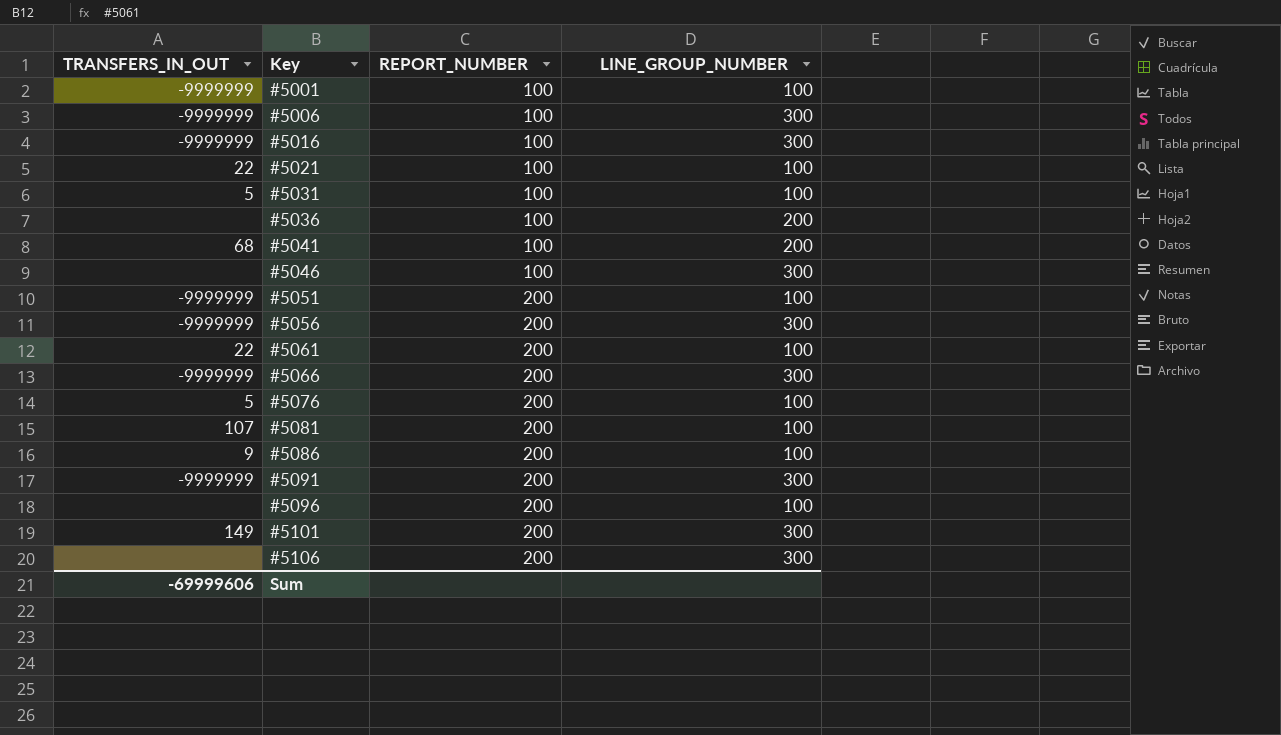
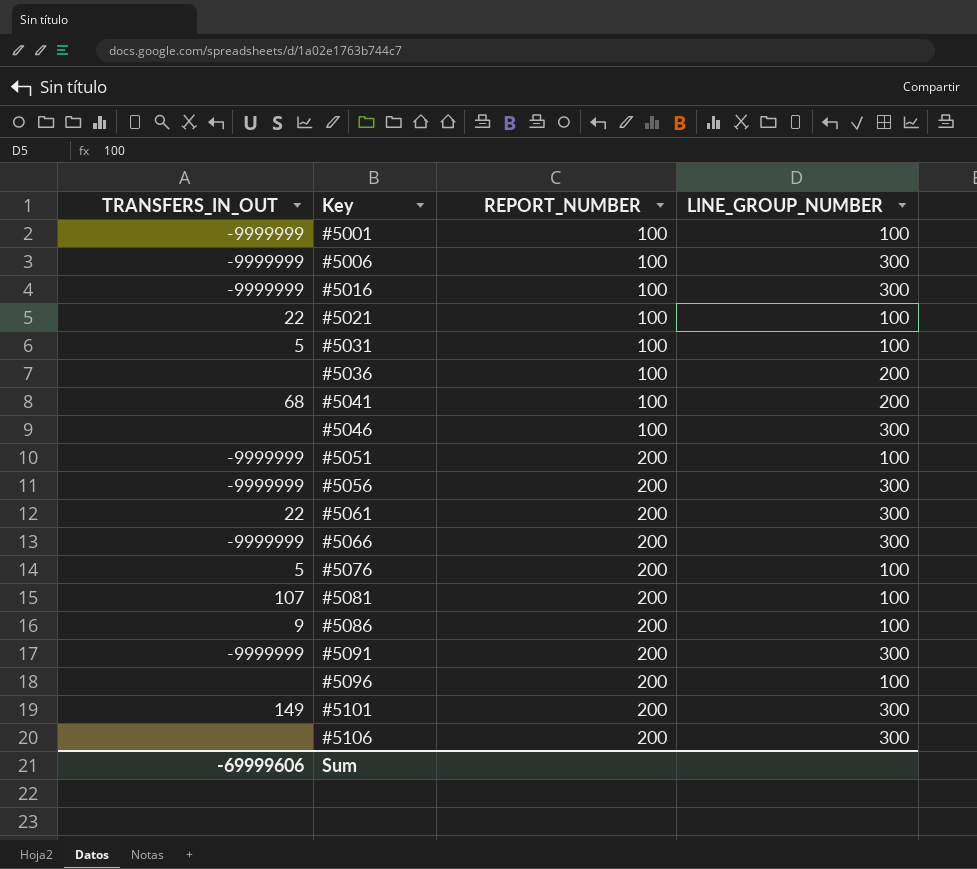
#5061 | LINE_GROUP_NUMBER: 100 -> 300

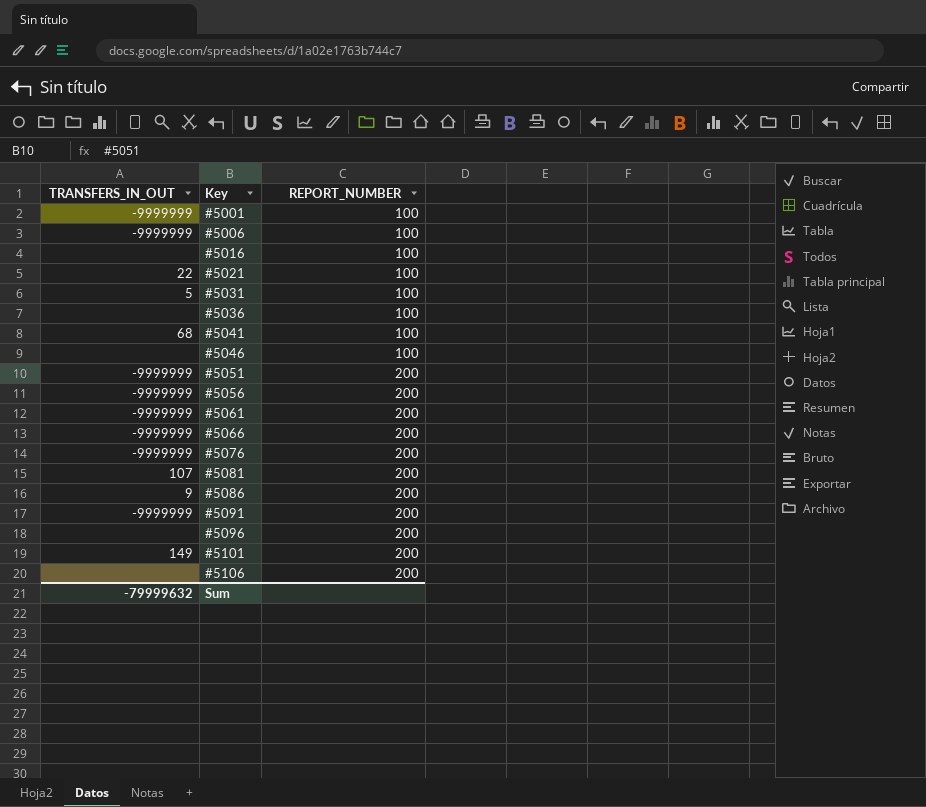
column LINE_GROUP_NUMBER | position: 4 -> none
#5016 | TRANSFERS_IN_OUT: -9999999 -> none
#5061 | TRANSFERS_IN_OUT: 22 -> -9999999
#5076 | TRANSFERS_IN_OUT: 5 -> -9999999
Sum | TRANSFERS_IN_OUT: -69999606 -> -79999632

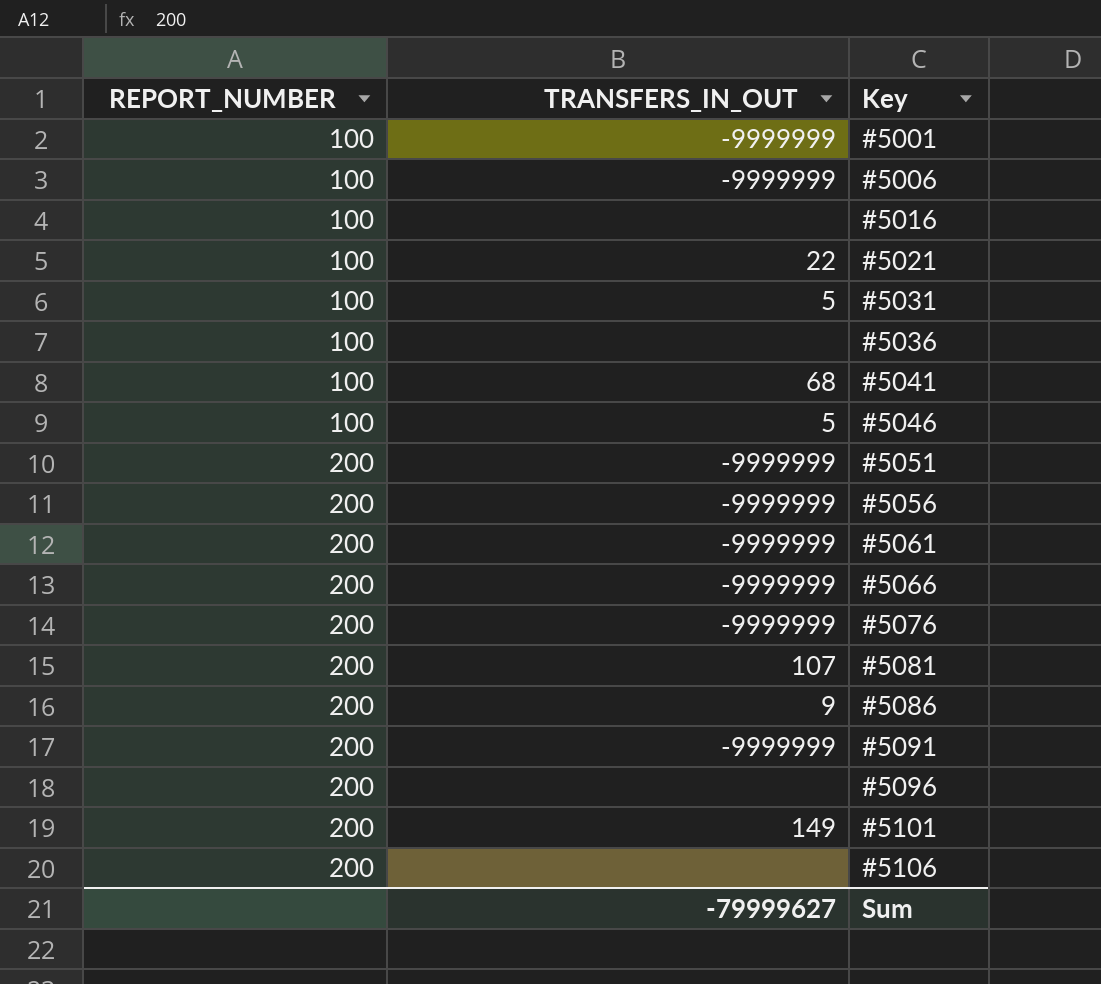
column REPORT_NUMBER | position: 3 -> 1
#5046 | TRANSFERS_IN_OUT: none -> 5
Sum | TRANSFERS_IN_OUT: -79999632 -> -79999627

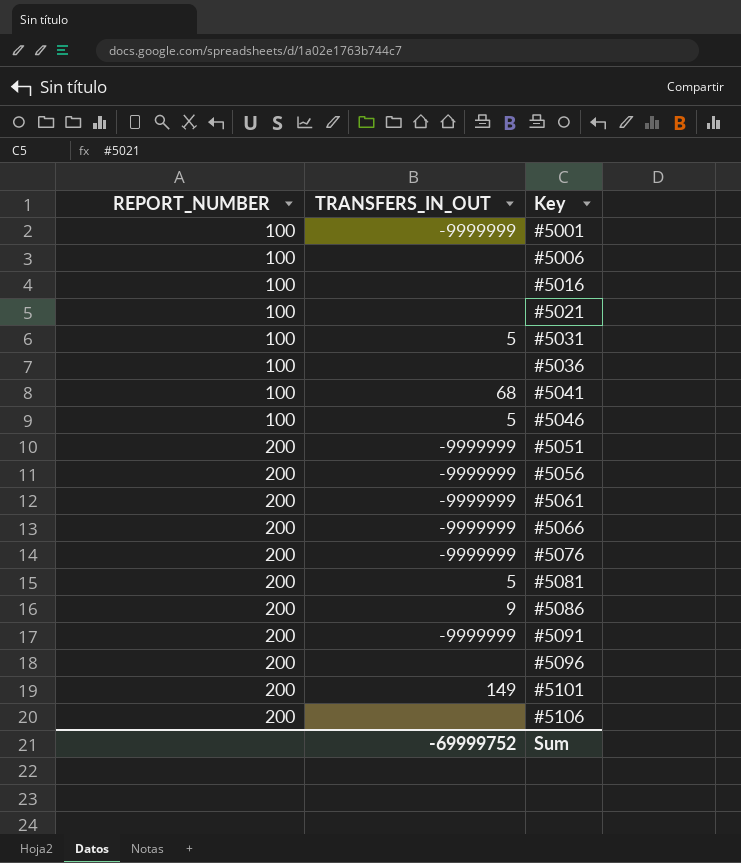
#5006 | TRANSFERS_IN_OUT: -9999999 -> none
#5021 | TRANSFERS_IN_OUT: 22 -> none
#5081 | TRANSFERS_IN_OUT: 107 -> 5
Sum | TRANSFERS_IN_OUT: -79999627 -> -69999752

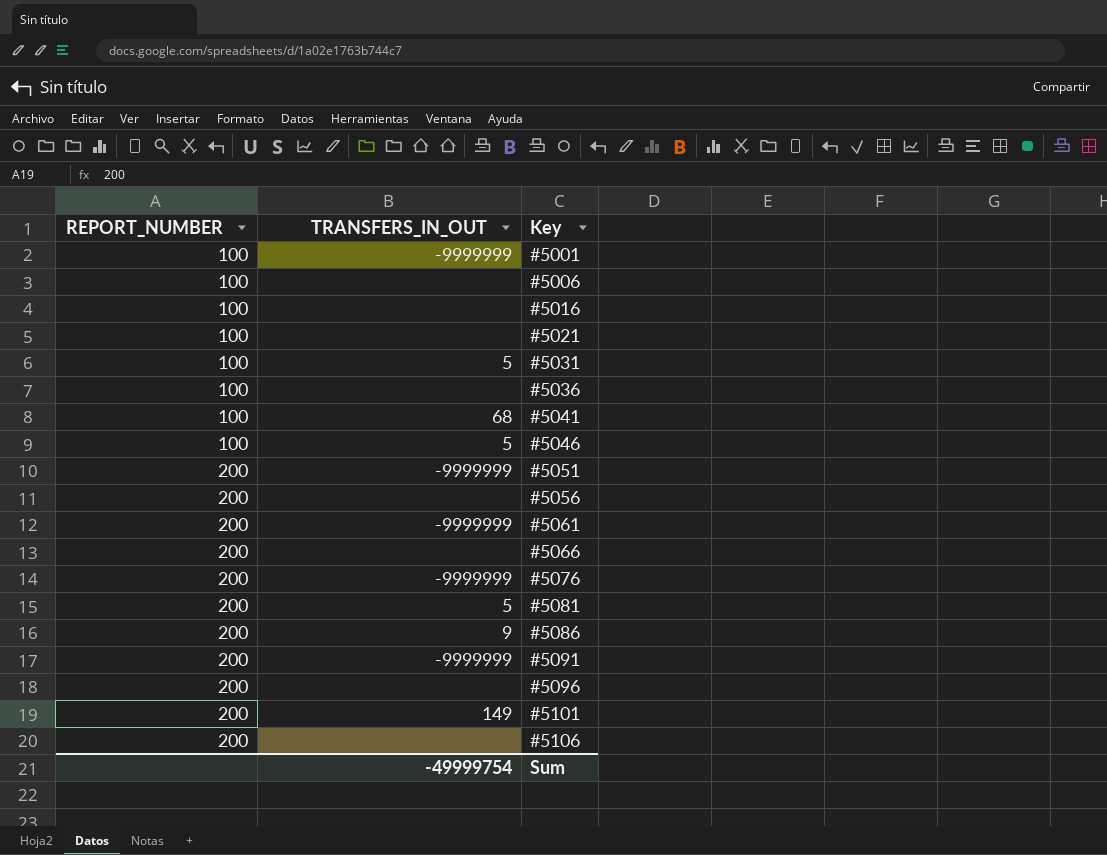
#5056 | TRANSFERS_IN_OUT: -9999999 -> none
#5066 | TRANSFERS_IN_OUT: -9999999 -> none
Sum | TRANSFERS_IN_OUT: -69999752 -> -49999754

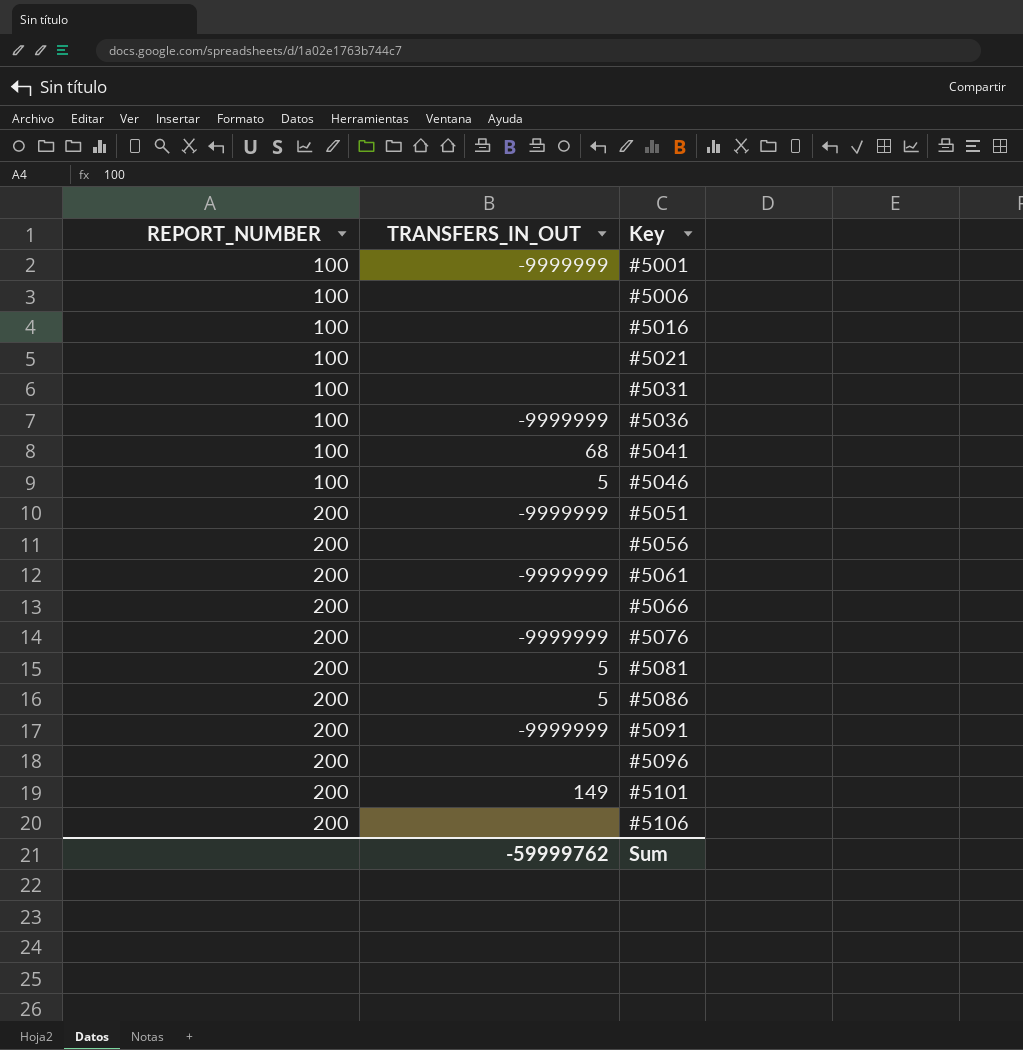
#5031 | TRANSFERS_IN_OUT: 5 -> none
#5036 | TRANSFERS_IN_OUT: none -> -9999999
#5086 | TRANSFERS_IN_OUT: 9 -> 5
Sum | TRANSFERS_IN_OUT: -49999754 -> -59999762

